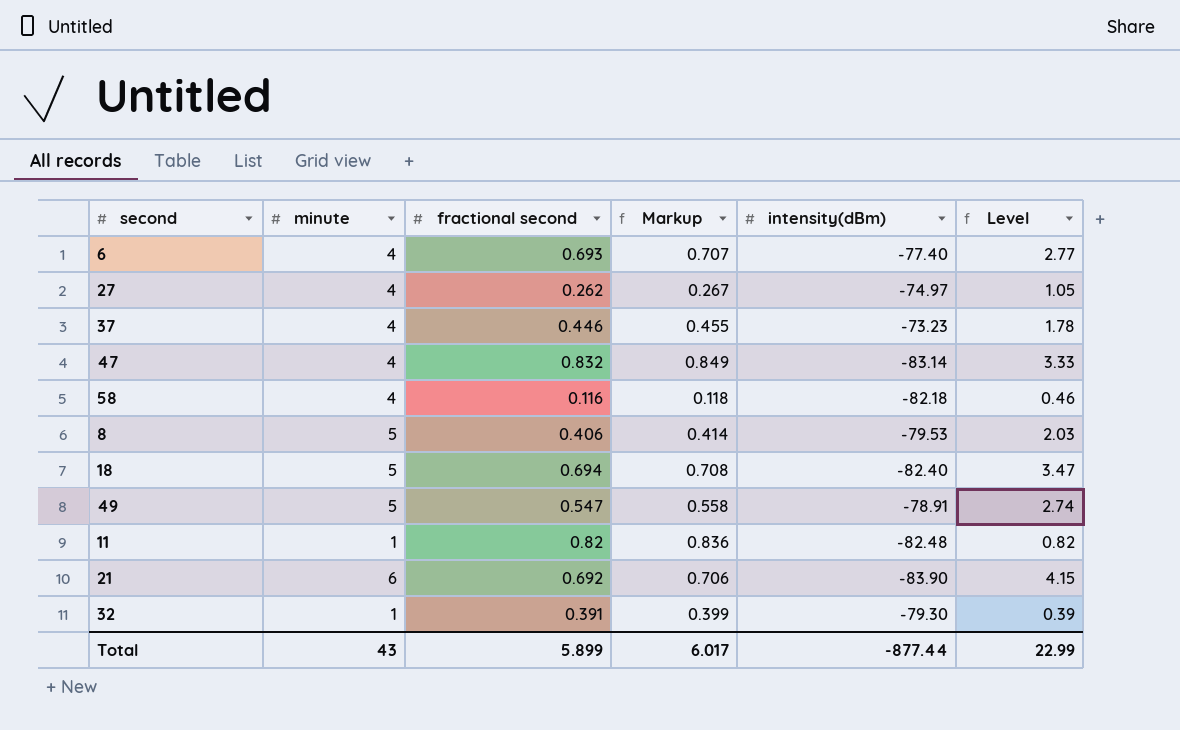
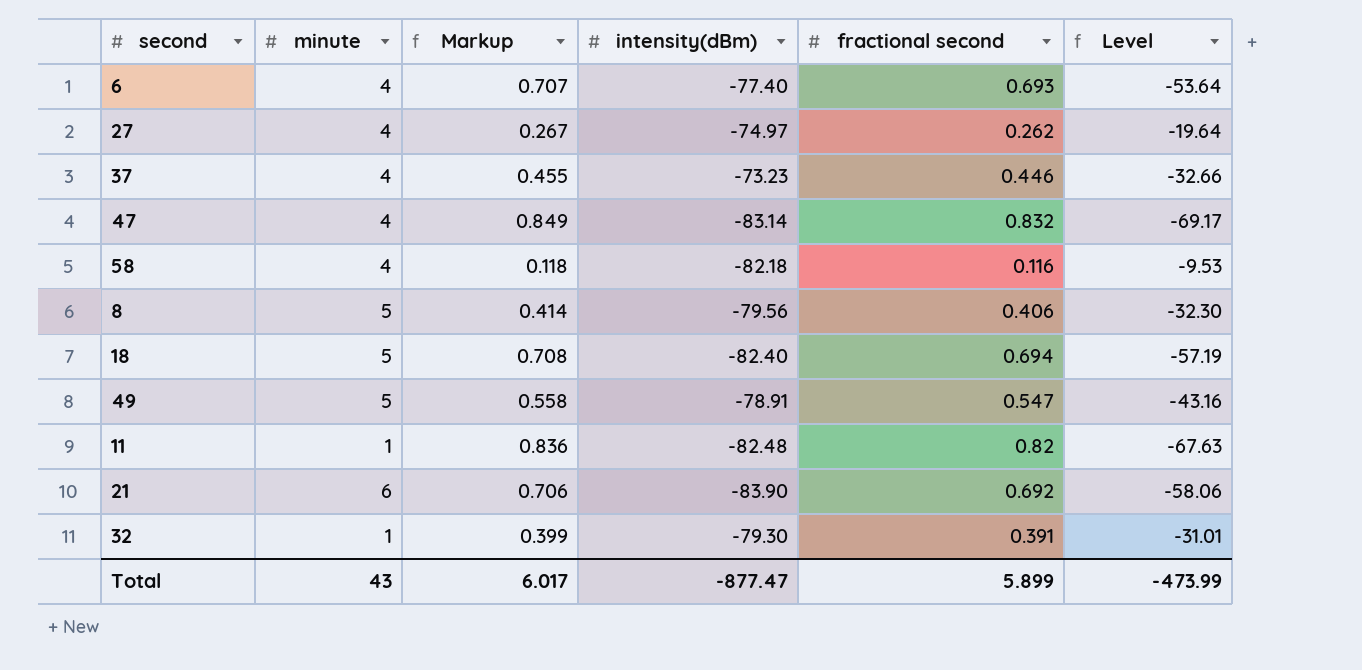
column fractional second | position: 3 -> 5
column Level | formula: [minute] * [fractional second] -> [intensity(dBm)] * [fractional second]
8 | intensity(dBm): -79.53 -> -79.56
Total | intensity(dBm): -877.44 -> -877.47
Total | Level: 22.99 -> -473.99

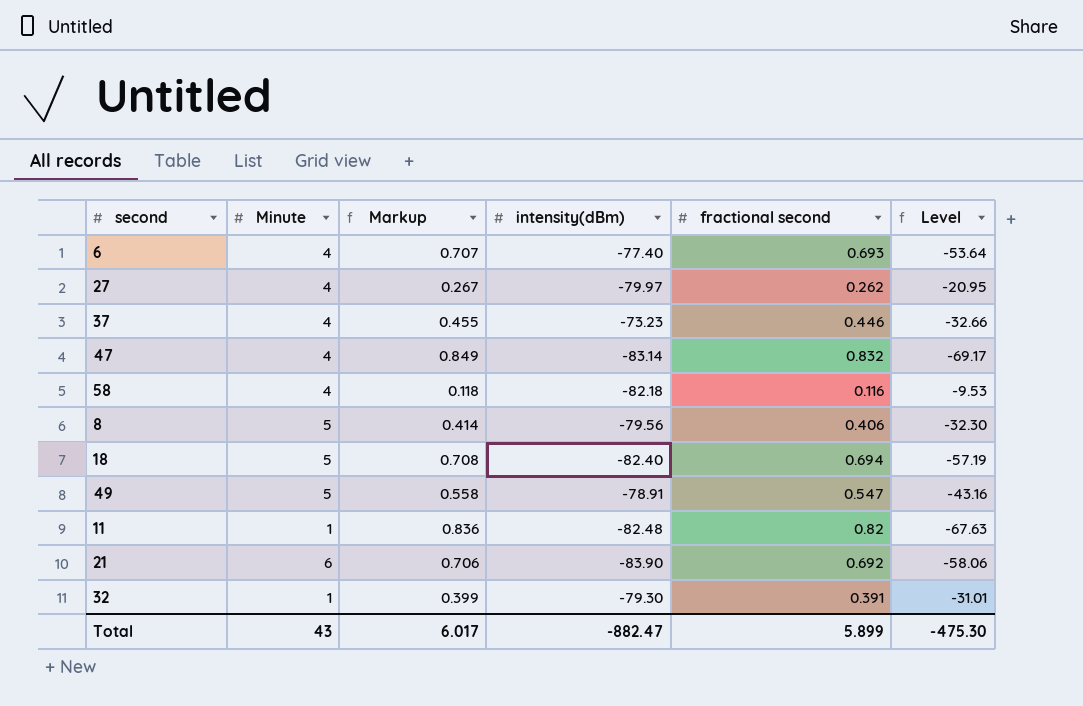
column name: minute -> Minute
27 | intensity(dBm): -74.97 -> -79.97
27 | Level: -19.64 -> -20.95
Total | intensity(dBm): -877.47 -> -882.47
Total | Level: -473.99 -> -475.30

